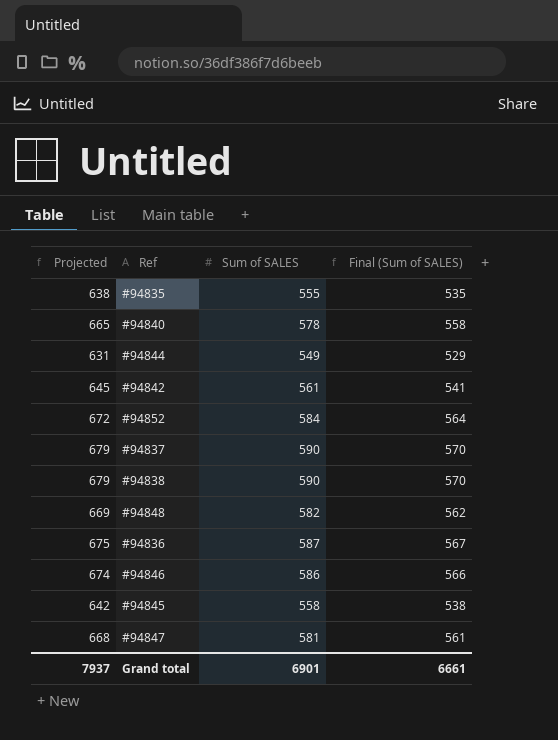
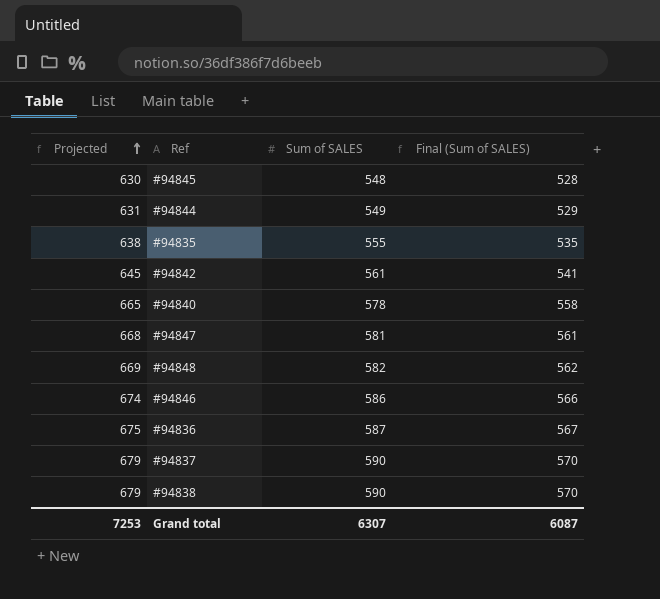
row order: none -> Projected ascending
row #94852: 672 | 584 | 564 -> none
#94845 | Projected: 642 -> 630
#94845 | Sum of SALES: 558 -> 548
#94845 | Final (Sum of SALES): 538 -> 528
Grand total | Projected: 7937 -> 7253
Grand total | Sum of SALES: 6901 -> 6307
Grand total | Final (Sum of SALES): 6661 -> 6087

